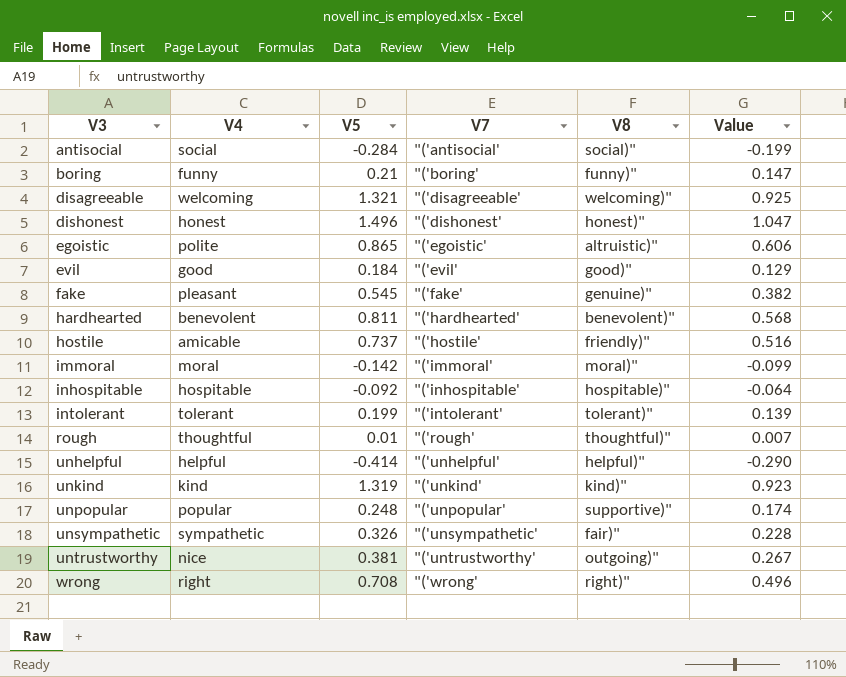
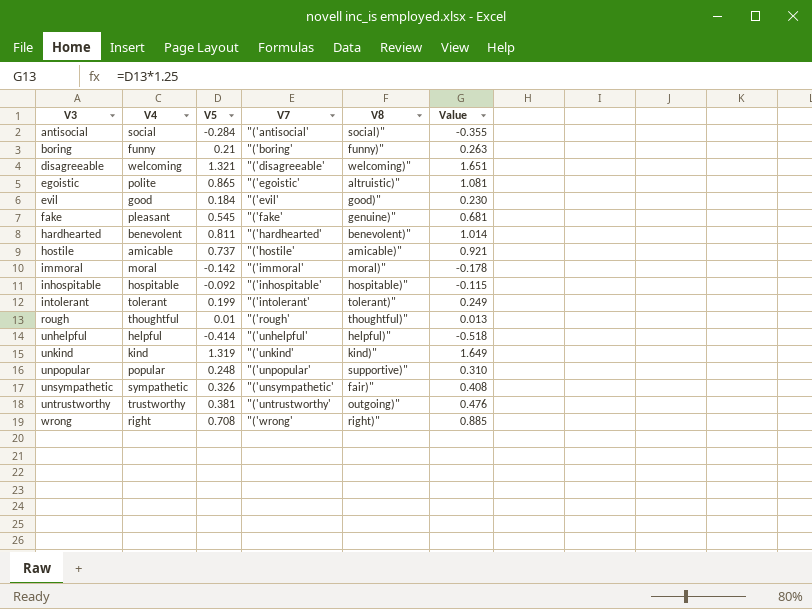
column Value | formula: [V5] * 0.7 -> [V5] * 1.25
row dishonest: honest | 1.496 | "('dishonest' | honest)" | 1.047 -> none
hostile | V8: friendly)" -> amicable)"
untrustworthy | V4: nice -> trustworthy

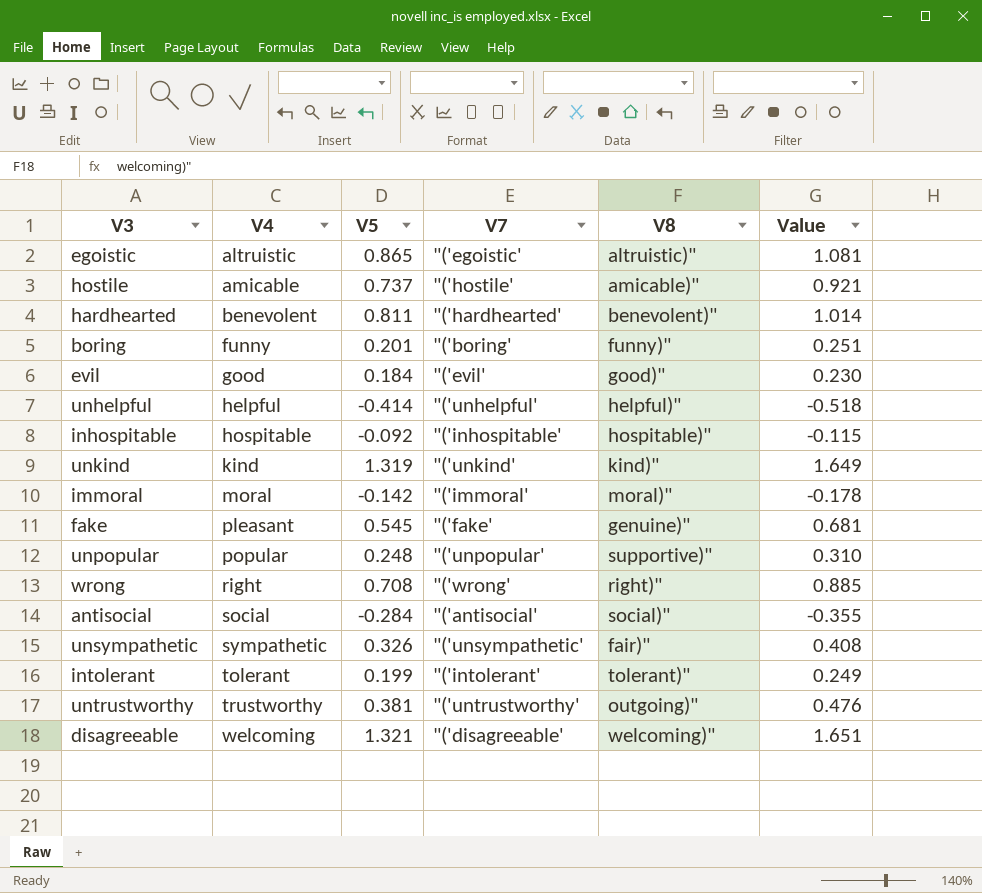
row order: V3 ascending -> V4 ascending
row rough: thoughtful | 0.01 | "('rough' | thoughtful)" | 0.013 -> none
egoistic | V4: polite -> altruistic
boring | V5: 0.21 -> 0.201
boring | Value: 0.263 -> 0.251

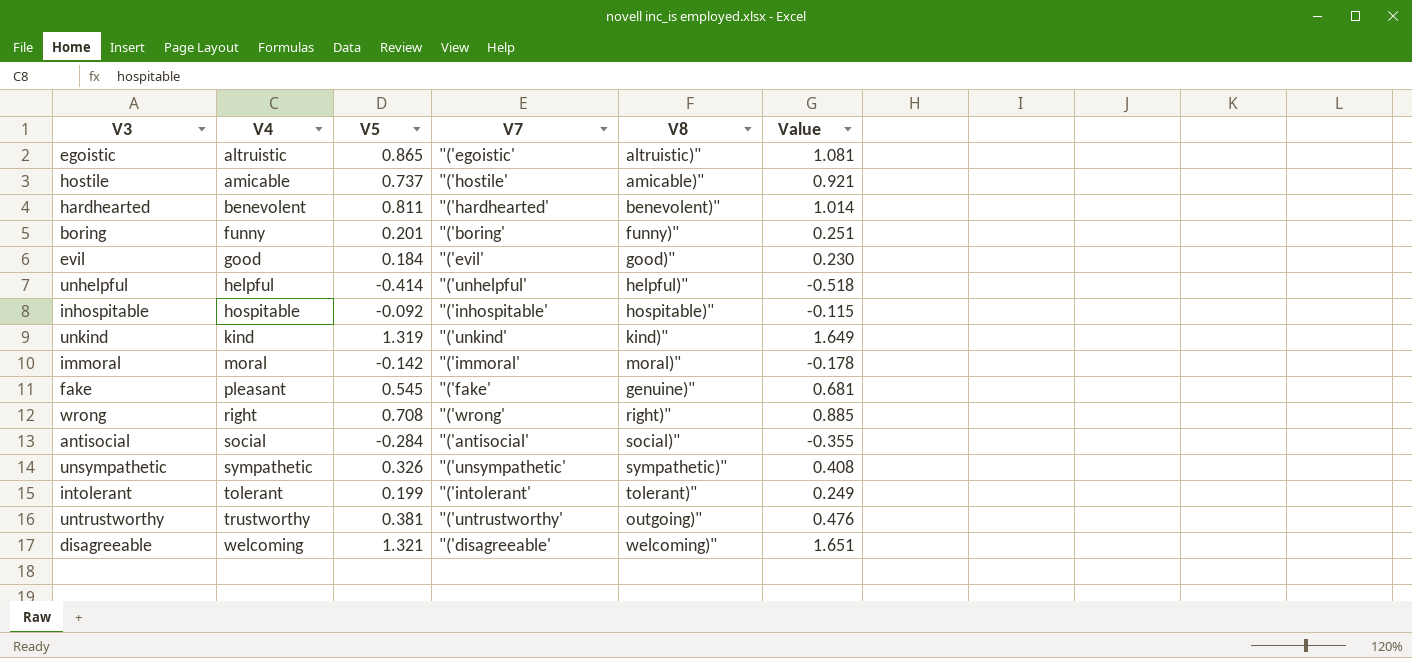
row unpopular: popular | 0.248 | "('unpopular' | supportive)" | 0.310 -> none
unsympathetic | V8: fair)" -> sympathetic)"

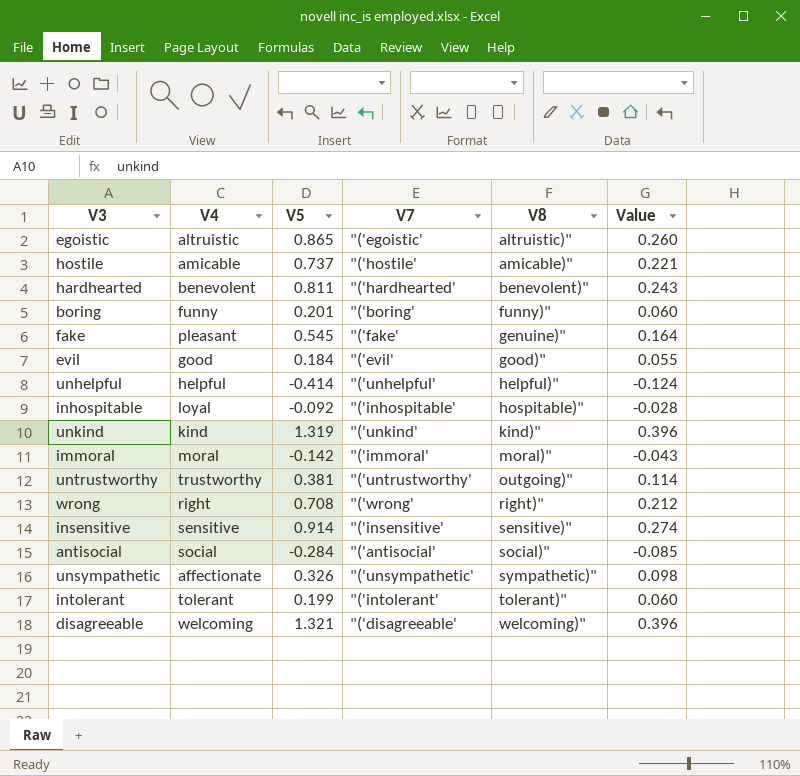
row order: V4 ascending -> V8 ascending
column Value | formula: [V5] * 1.25 -> [V5] * 0.3
inhospitable | V4: hospitable -> loyal
row insensitive: none -> sensitive | 0.914 | "('insensitive' | sensitive)" | 0.274
unsympathetic | V4: sympathetic -> affectionate

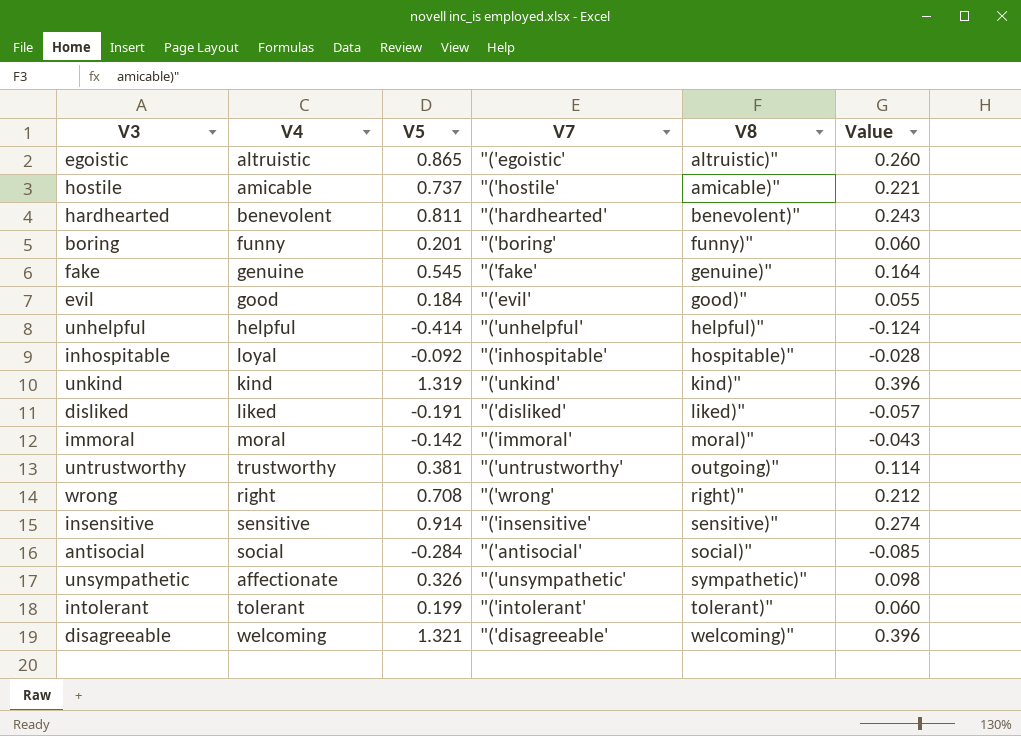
fake | V4: pleasant -> genuine
row disliked: none -> liked | -0.191 | "('disliked' | liked)" | -0.057

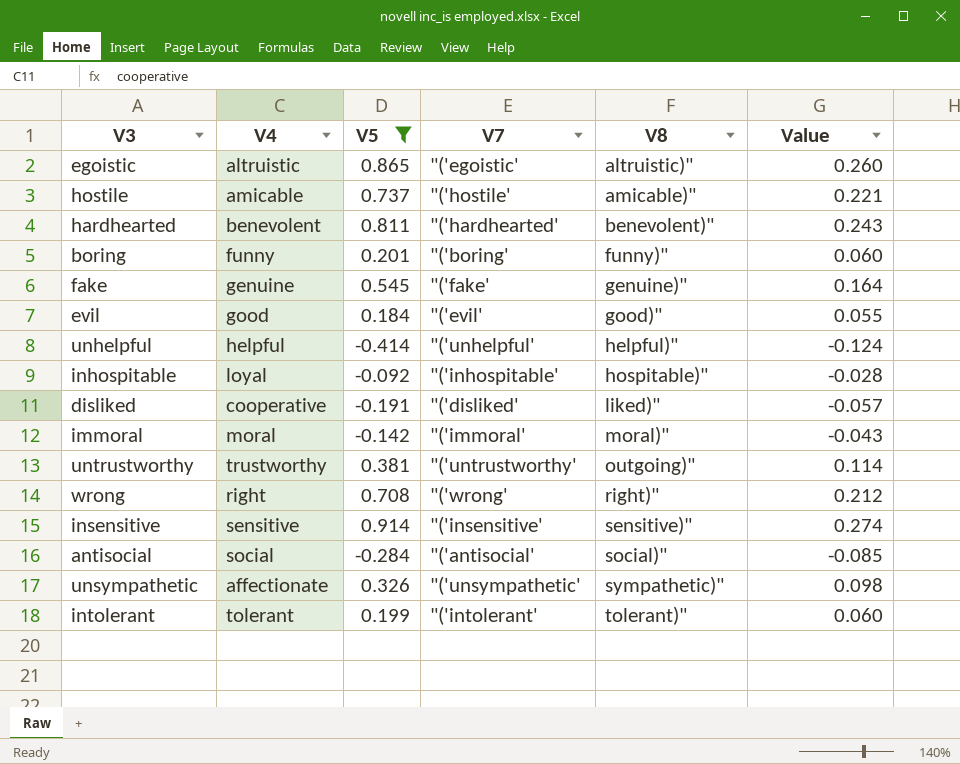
filter: none -> V5 <= 0.914
disliked | V4: liked -> cooperative

